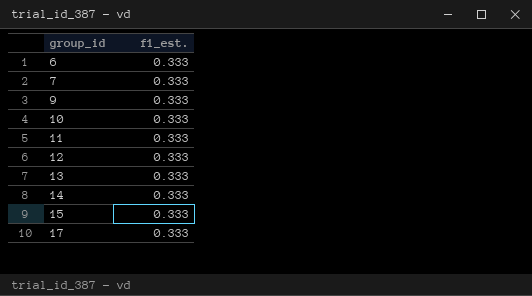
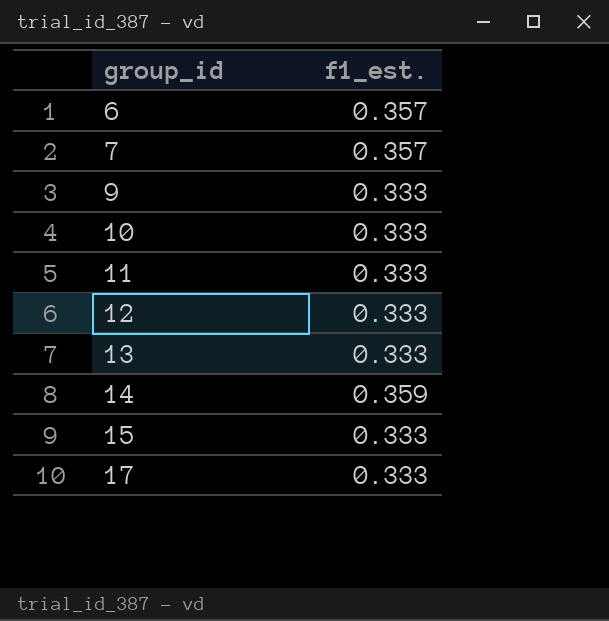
6 | f1_est.: 0.333 -> 0.357
7 | f1_est.: 0.333 -> 0.357
14 | f1_est.: 0.333 -> 0.359

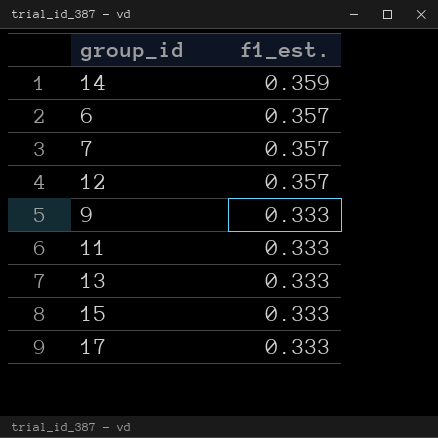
row order: group_id ascending -> f1_est. descending
row 10: 0.333 -> none
12 | f1_est.: 0.333 -> 0.357

